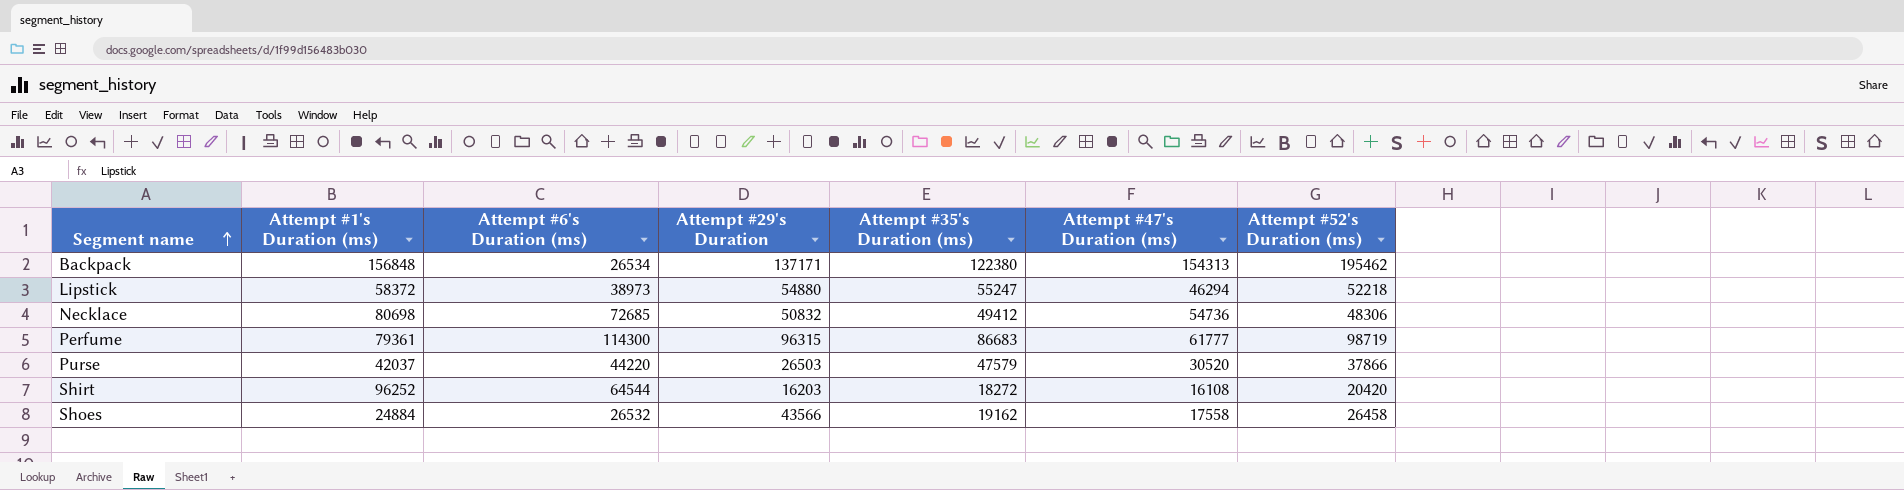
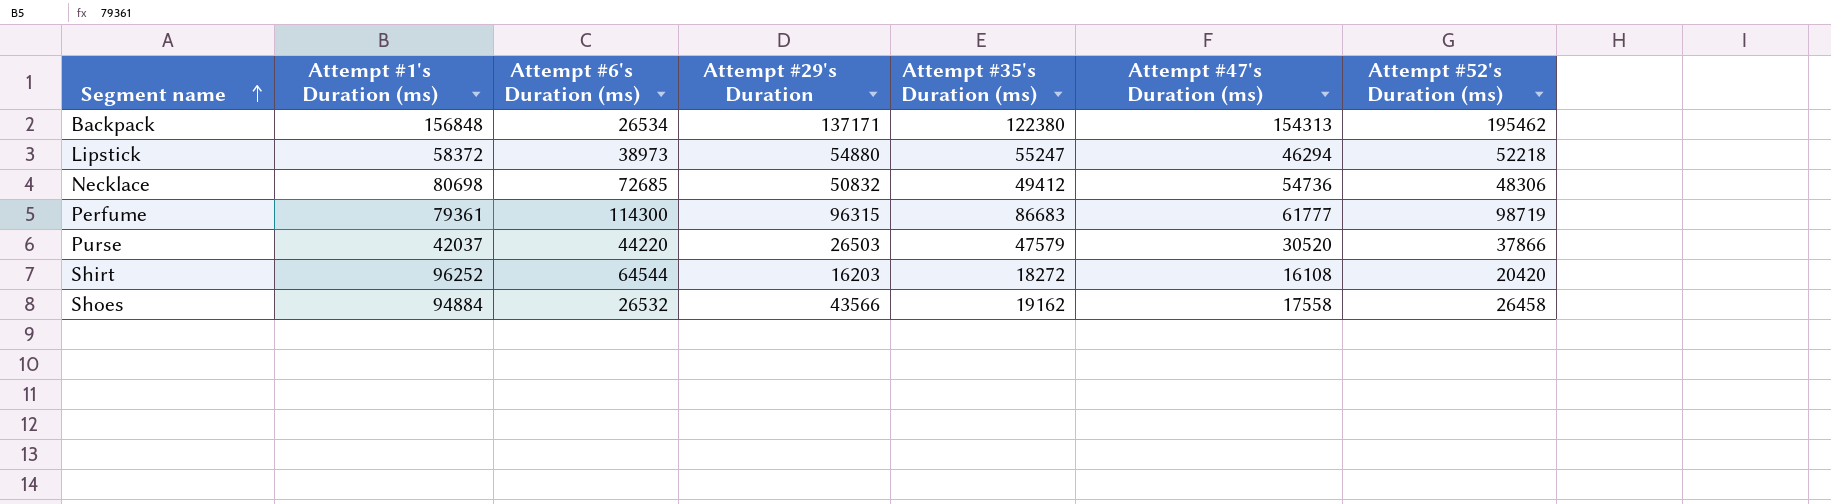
Shoes | Attempt #1's Duration (ms): 24884 -> 94884

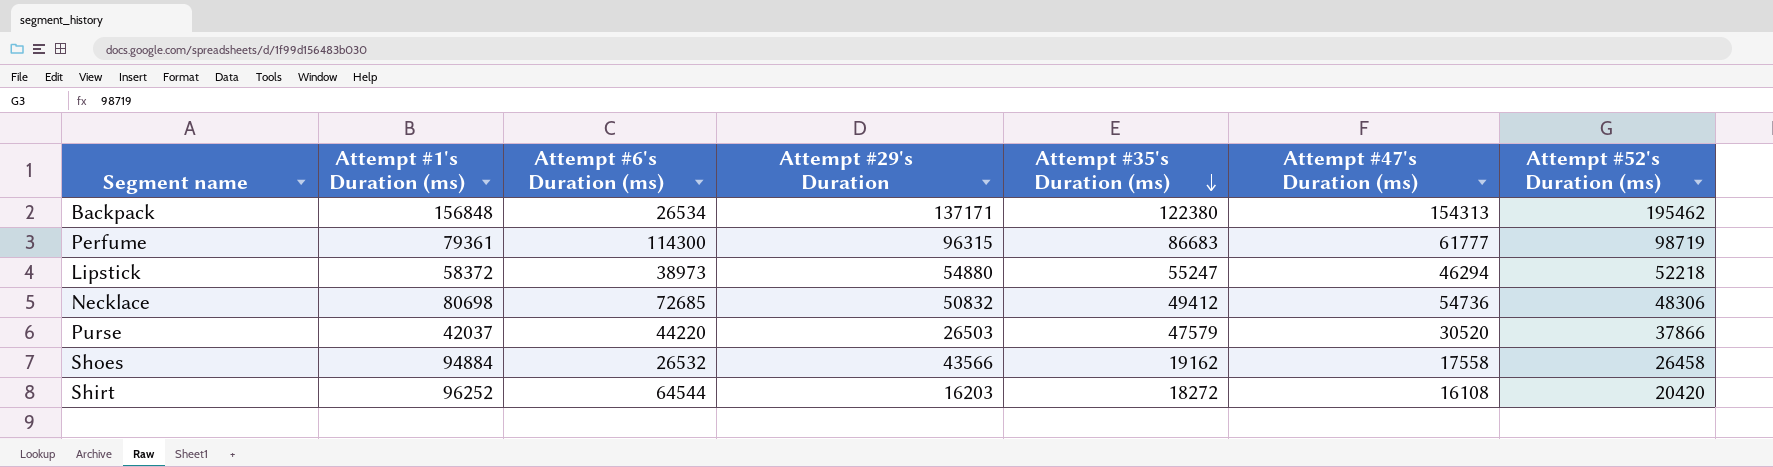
row order: Segment name ascending -> Attempt #35's Duration (ms) descending

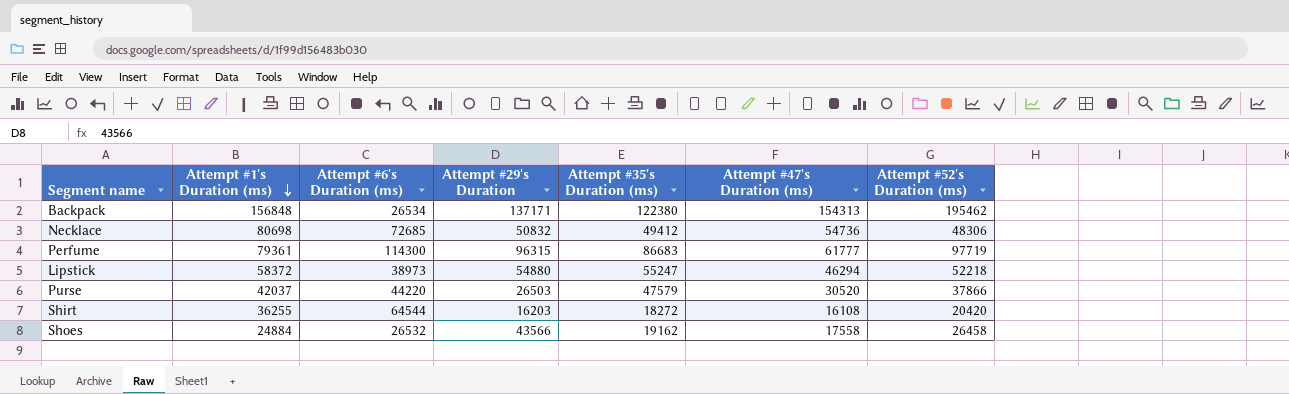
row order: Attempt #35's Duration (ms) descending -> Attempt #1's Duration (ms) descending
Perfume | Attempt #52's Duration (ms): 98719 -> 97719
Shirt | Attempt #1's Duration (ms): 96252 -> 36255
Shoes | Attempt #1's Duration (ms): 94884 -> 24884

